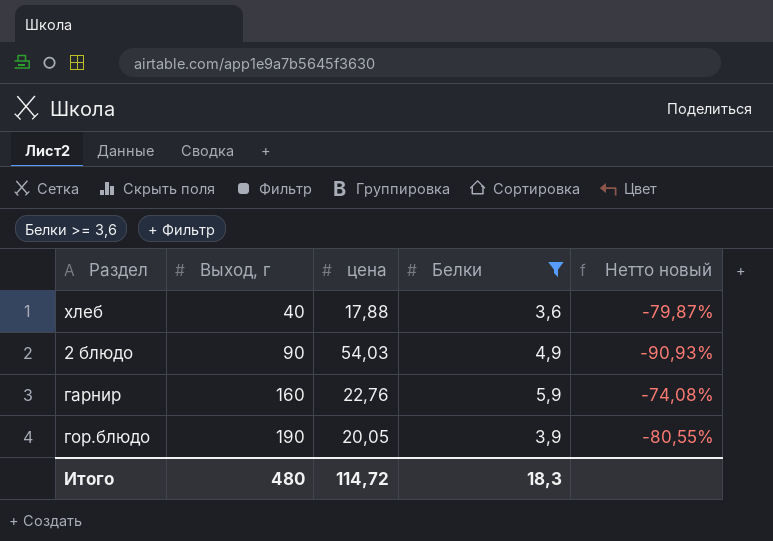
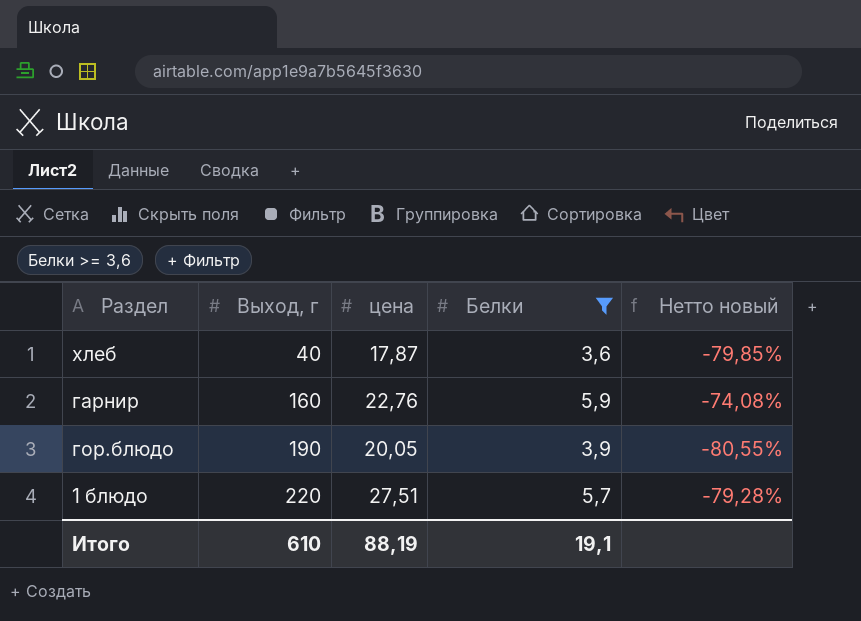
row 2 блюдо: 90 | 54,03 | 4,9 | -90,93% -> none
хлеб | цена: 17,88 -> 17,87
хлеб | Нетто новый: -79,87% -> -79,85%
row 1 блюдо: none -> 220 | 27,51 | 5,7 | -79,28%
Итого | Выход, г: 480 -> 610
Итого | цена: 114,72 -> 88,19
Итого | Белки: 18,3 -> 19,1

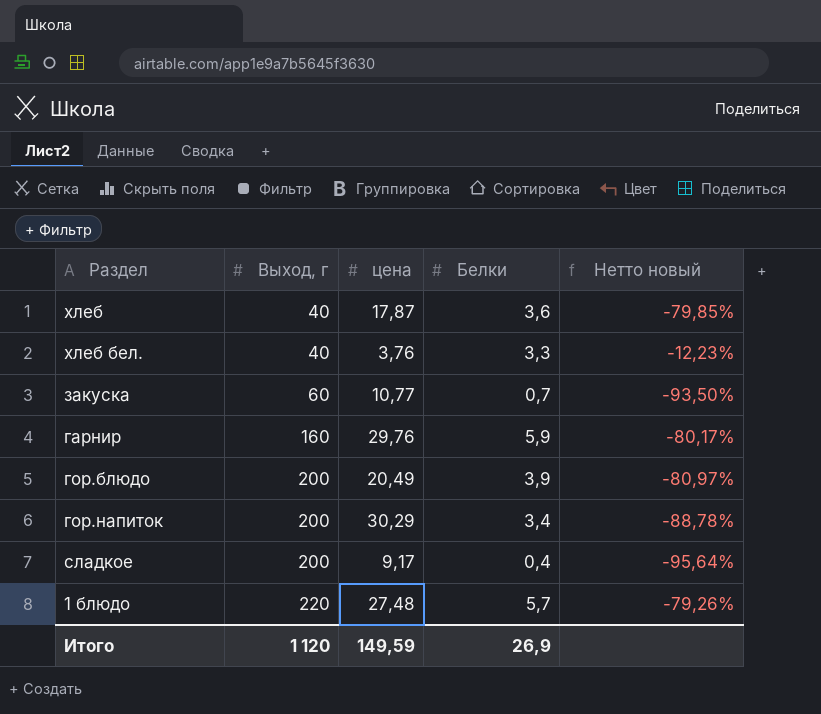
filter: Белки >= 3,6 -> none
гарнир | цена: 22,76 -> 29,76
гарнир | Нетто новый: -74,08% -> -80,17%
гор.блюдо | Выход, г: 190 -> 200
гор.блюдо | цена: 20,05 -> 20,49
гор.блюдо | Нетто новый: -80,55% -> -80,97%
1 блюдо | цена: 27,51 -> 27,48
1 блюдо | Нетто новый: -79,28% -> -79,26%
Итого | Выход, г: 610 -> 1 120
Итого | цена: 88,19 -> 149,59
Итого | Белки: 19,1 -> 26,9

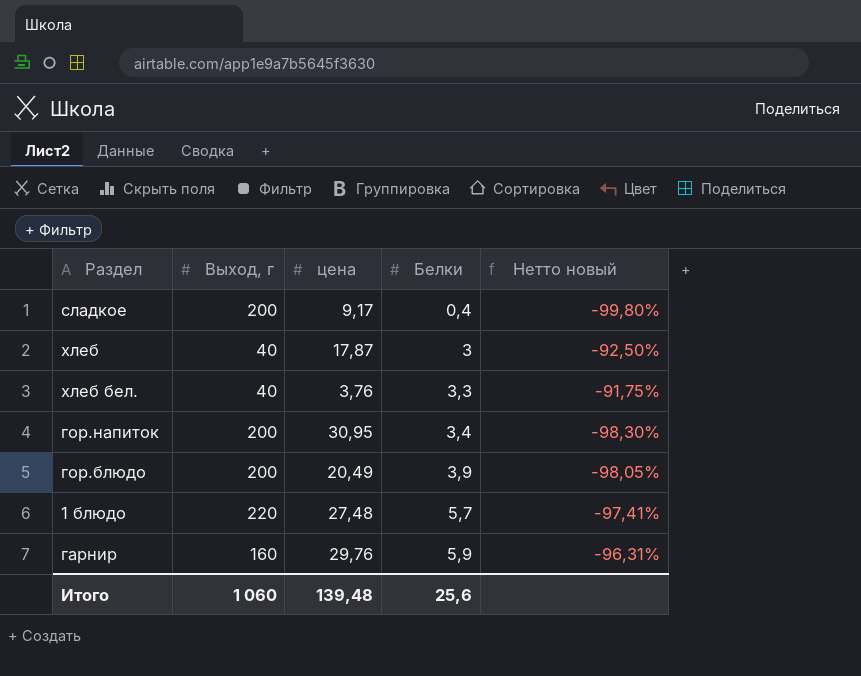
row order: Выход, г ascending -> Белки ascending
column Нетто новый | formula: ([Белки] - [цена]) / [цена] -> ([Белки] - [Выход, г]) / [Выход, г]
row закуска: 60 | 10,77 | 0,7 | -93,50% -> none
хлеб | Белки: 3,6 -> 3
гор.напиток | цена: 30,29 -> 30,95
Итого | Выход, г: 1 120 -> 1 060
Итого | цена: 149,59 -> 139,48
Итого | Белки: 26,9 -> 25,6

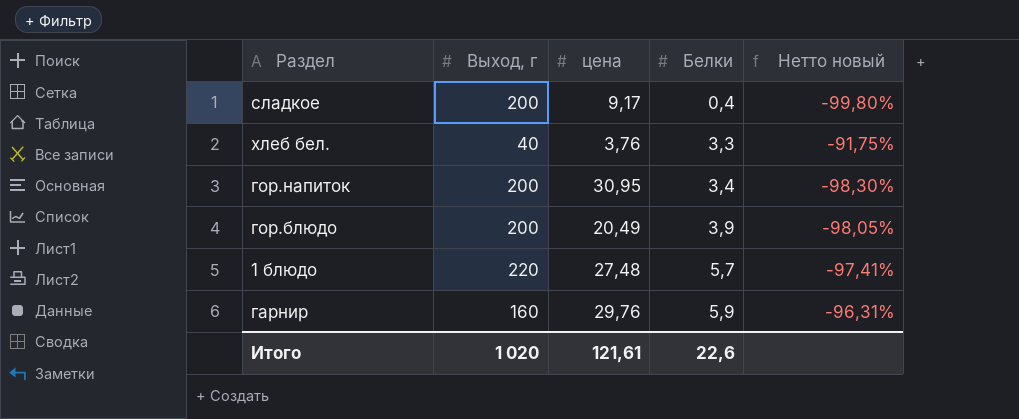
row хлеб: 40 | 17,87 | 3 | -92,50% -> none
Итого | Выход, г: 1 060 -> 1 020
Итого | цена: 139,48 -> 121,61
Итого | Белки: 25,6 -> 22,6

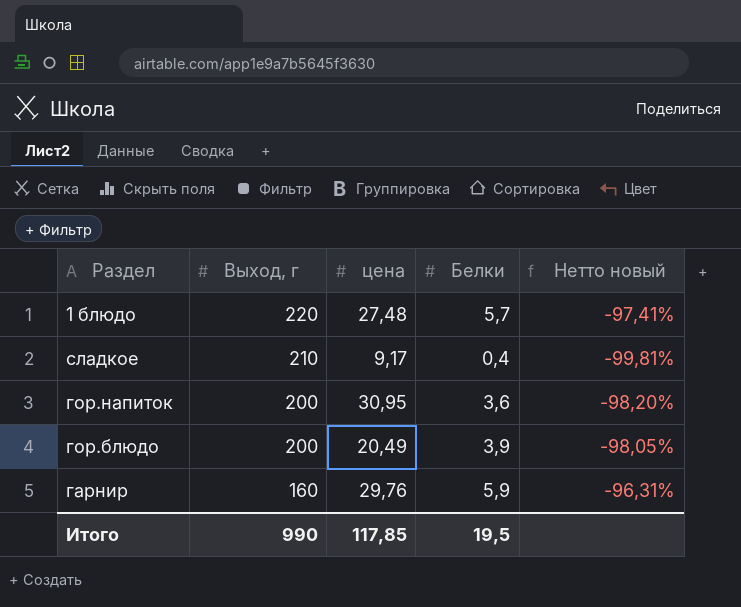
row order: Белки ascending -> Выход, г descending
row хлеб бел.: 40 | 3,76 | 3,3 | -91,75% -> none
сладкое | Выход, г: 200 -> 210
сладкое | Нетто новый: -99,80% -> -99,81%
гор.напиток | Белки: 3,4 -> 3,6
гор.напиток | Нетто новый: -98,30% -> -98,20%
Итого | Выход, г: 1 020 -> 990
Итого | цена: 121,61 -> 117,85
Итого | Белки: 22,6 -> 19,5

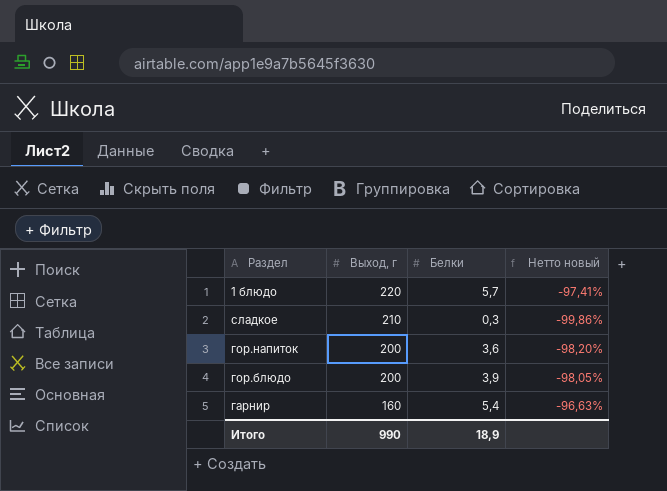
column цена | position: 3 -> none
сладкое | Белки: 0,4 -> 0,3
сладкое | Нетто новый: -99,81% -> -99,86%
гарнир | Белки: 5,9 -> 5,4
гарнир | Нетто новый: -96,31% -> -96,63%
Итого | Белки: 19,5 -> 18,9

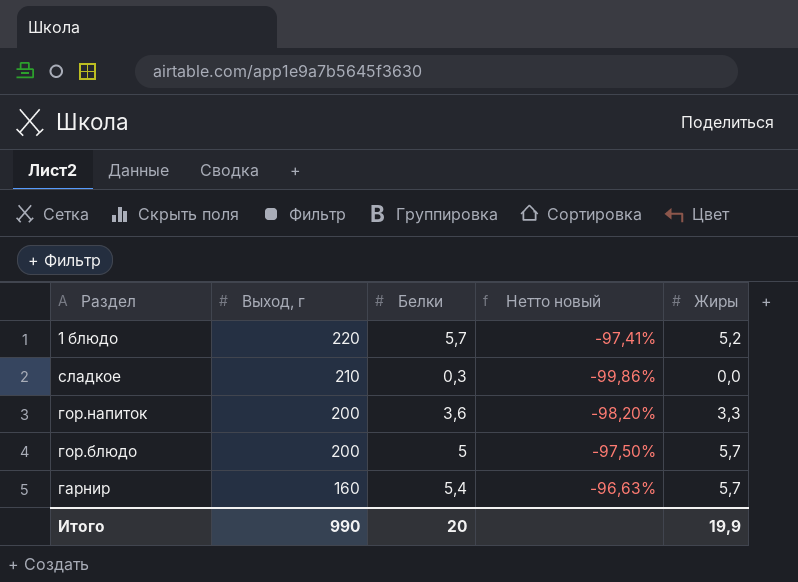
column Жиры | position: none -> 5
гор.блюдо | Белки: 3,9 -> 5
гор.блюдо | Нетто новый: -98,05% -> -97,50%
Итого | Белки: 18,9 -> 20

